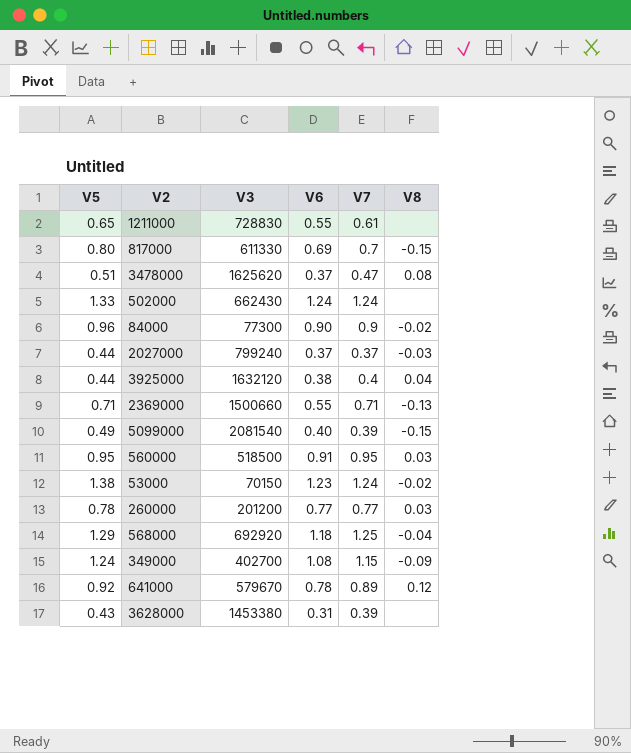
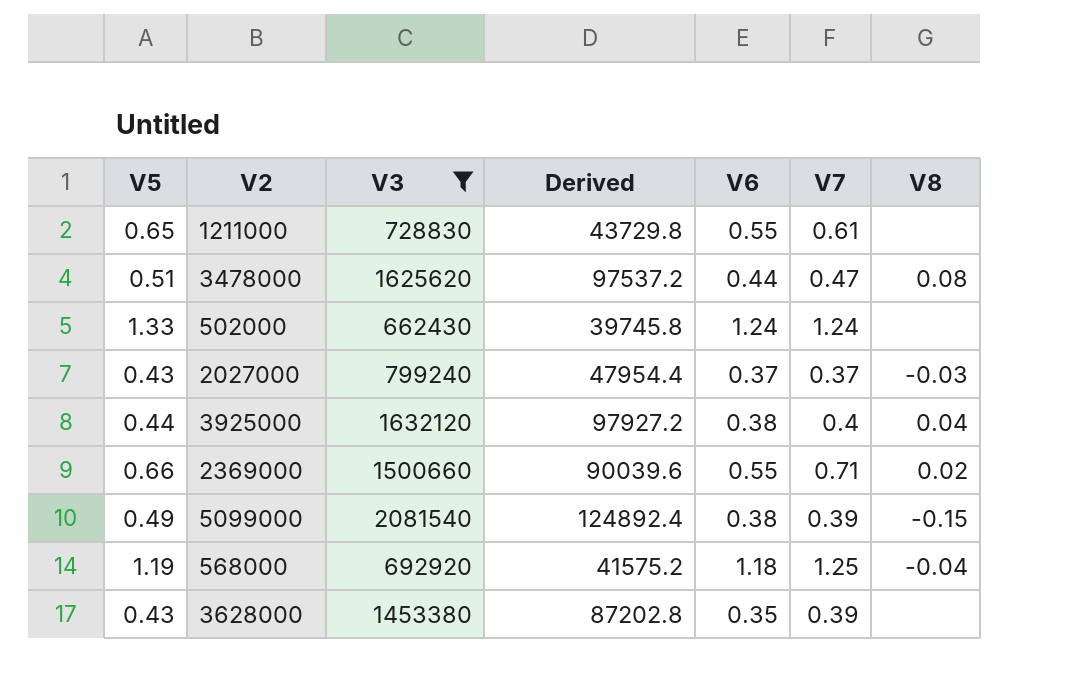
filter: none -> V3 >= 662430
column Derived | formula: none -> [V3] * 0.06
3478000 | V6: 0.37 -> 0.44
2027000 | V5: 0.44 -> 0.43
2369000 | V5: 0.71 -> 0.66
2369000 | V8: -0.13 -> 0.02
5099000 | V6: 0.40 -> 0.38
568000 | V5: 1.29 -> 1.19
3628000 | V6: 0.31 -> 0.35

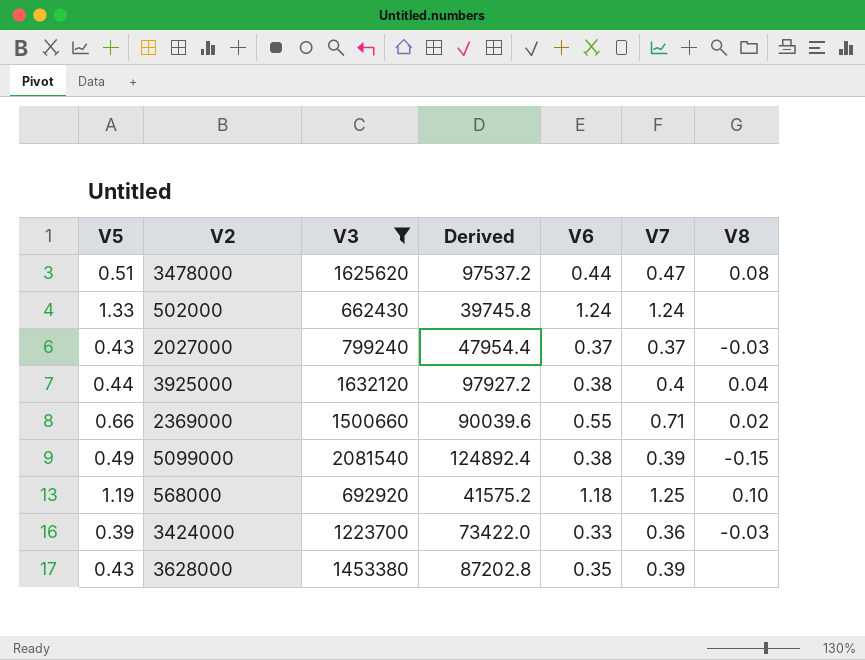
row 1211000: 0.65 | 728830 | 43729.8 | 0.55 | 0.61 | none -> none
568000 | V8: -0.04 -> 0.10
row 3424000: none -> 0.39 | 1223700 | 73422.0 | 0.33 | 0.36 | -0.03

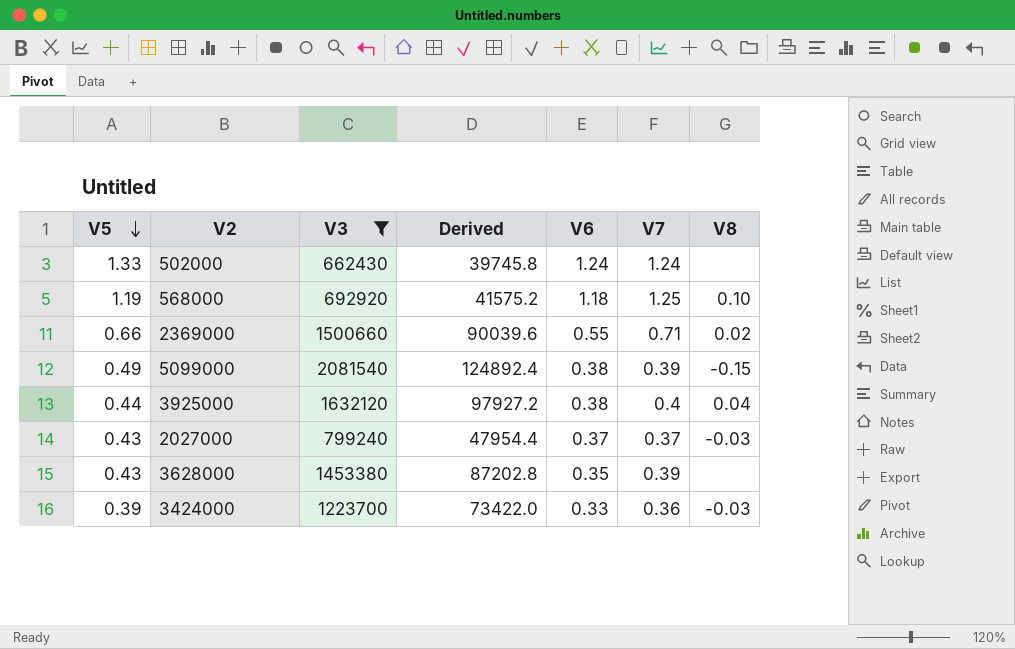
row order: none -> V5 descending
row 3478000: 0.51 | 1625620 | 97537.2 | 0.44 | 0.47 | 0.08 -> none

